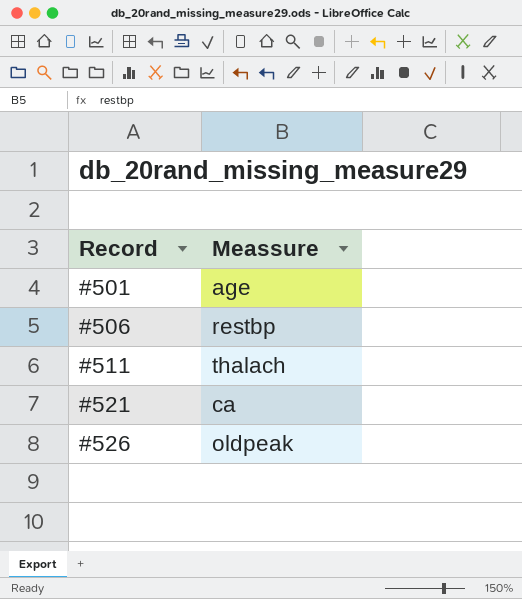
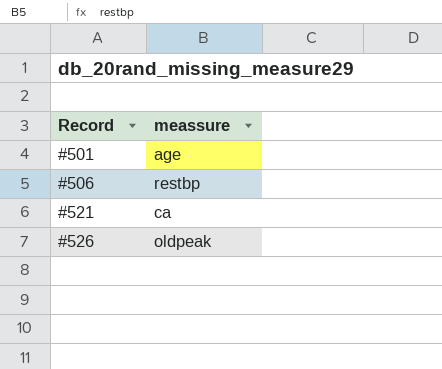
column name: Meassure -> meassure
row #511: thalach -> none

